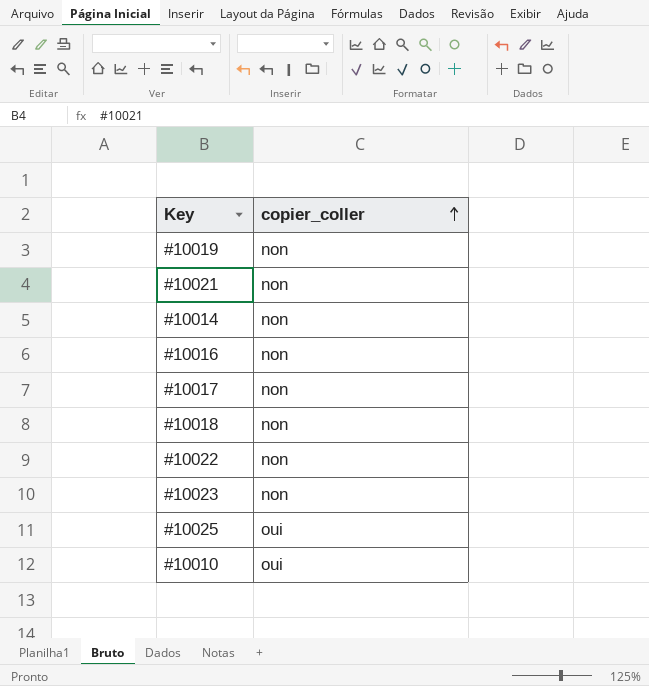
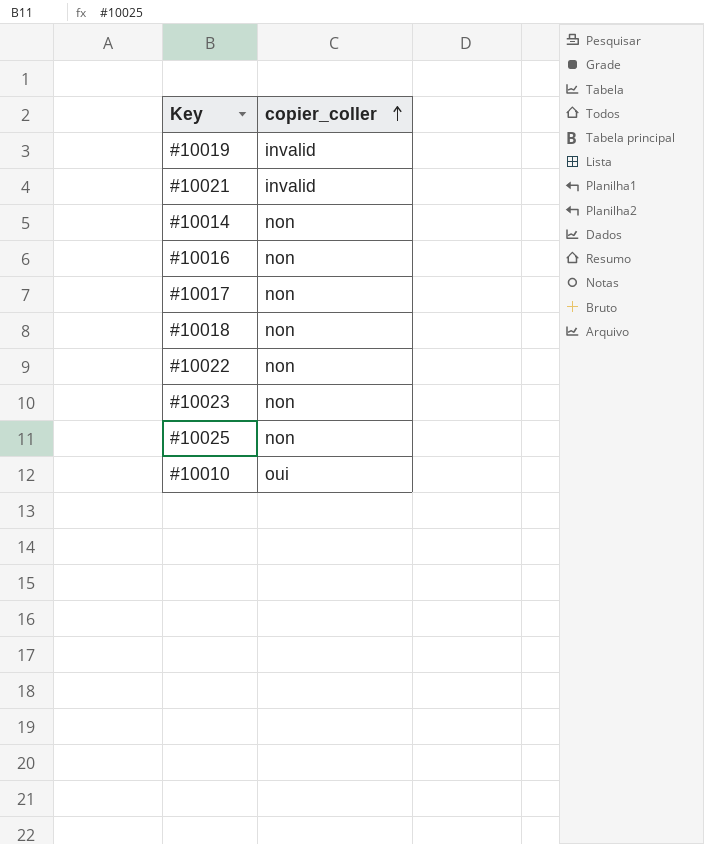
#10019 | copier_coller: non -> invalid
#10021 | copier_coller: non -> invalid
#10025 | copier_coller: oui -> non

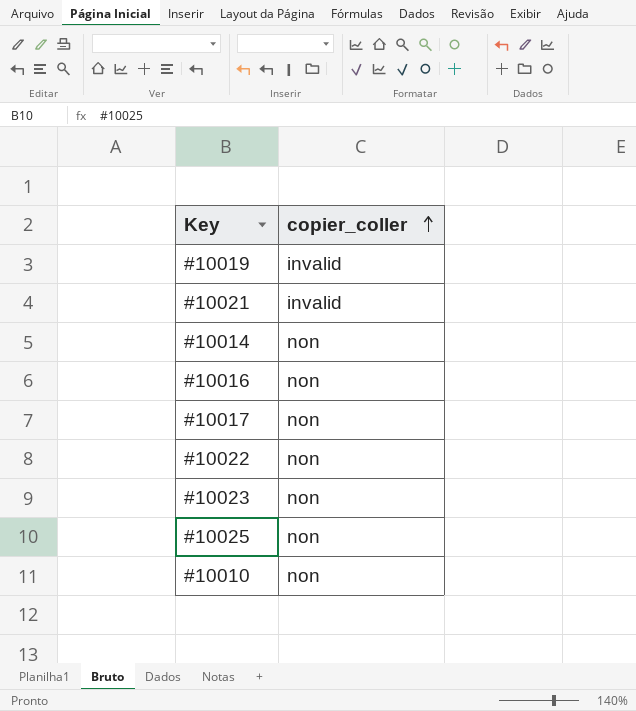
row #10018: non -> none
#10010 | copier_coller: oui -> non

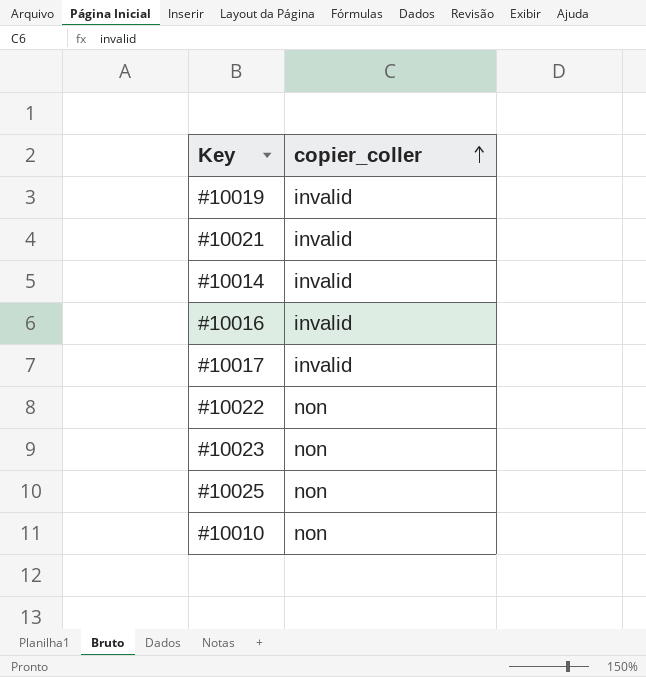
#10014 | copier_coller: non -> invalid
#10016 | copier_coller: non -> invalid
#10017 | copier_coller: non -> invalid

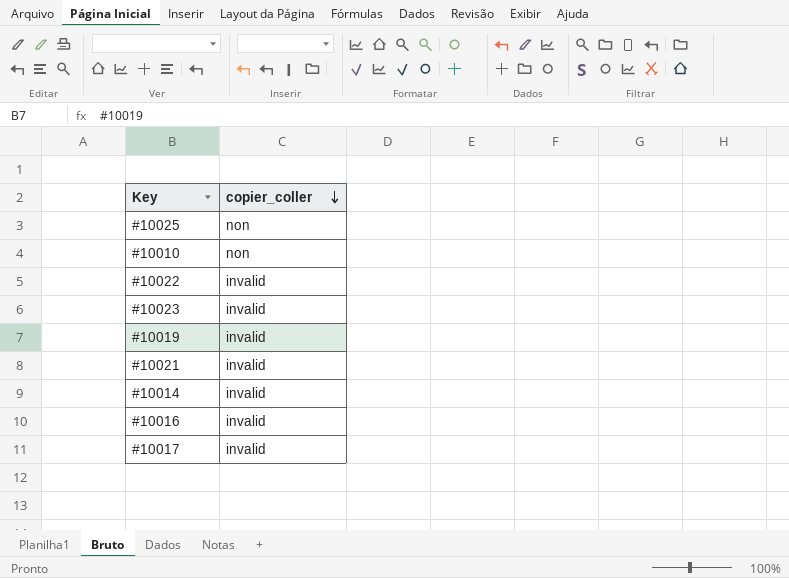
row order: copier_coller ascending -> copier_coller descending
#10022 | copier_coller: non -> invalid
#10023 | copier_coller: non -> invalid

